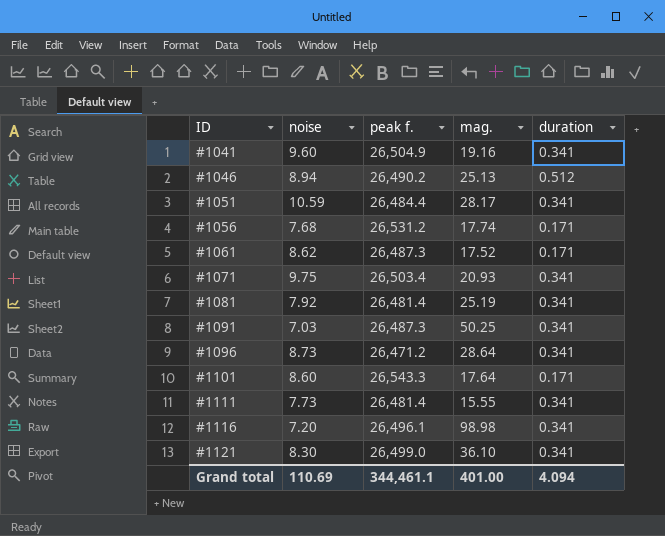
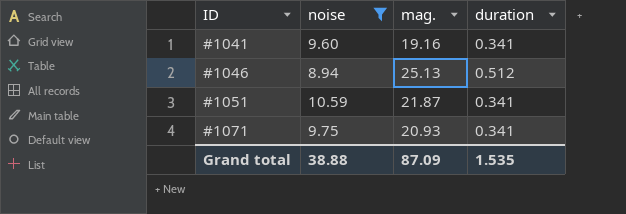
filter: none -> noise >= 8.94
column peak f. | position: 3 -> none
#1051 | mag.: 28.17 -> 21.87
Grand total | noise: 110.69 -> 38.88
Grand total | mag.: 401.00 -> 87.09
Grand total | duration: 4.094 -> 1.535

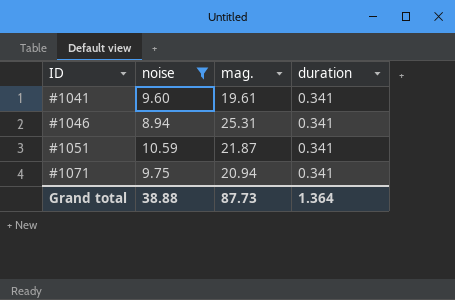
#1041 | mag.: 19.16 -> 19.61
#1046 | mag.: 25.13 -> 25.31
#1046 | duration: 0.512 -> 0.341
#1071 | mag.: 20.93 -> 20.94
Grand total | mag.: 87.09 -> 87.73
Grand total | duration: 1.535 -> 1.364

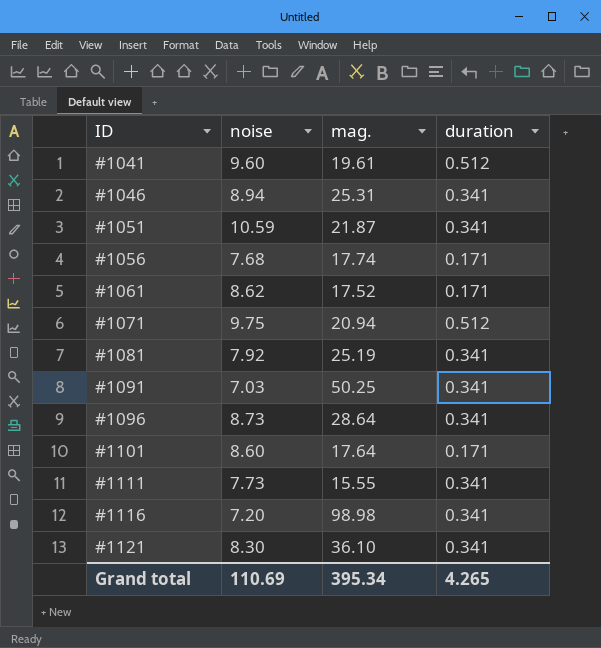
filter: noise >= 8.94 -> none
#1041 | duration: 0.341 -> 0.512
#1071 | duration: 0.341 -> 0.512
Grand total | noise: 38.88 -> 110.69
Grand total | mag.: 87.73 -> 395.34
Grand total | duration: 1.364 -> 4.265

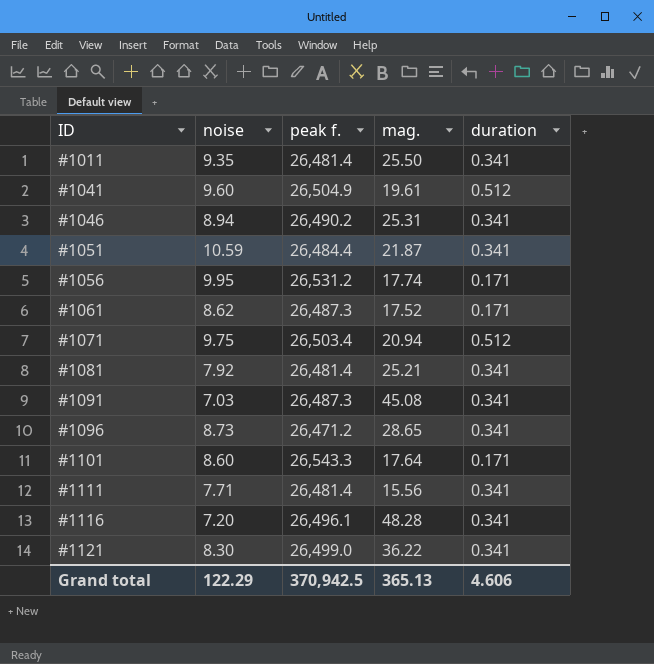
column peak f. | position: none -> 3
row #1011: none -> 9.35 | 26,481.4 | 25.50 | 0.341
#1056 | noise: 7.68 -> 9.95
#1081 | mag.: 25.19 -> 25.21
#1091 | mag.: 50.25 -> 45.08
#1096 | mag.: 28.64 -> 28.65
#1111 | noise: 7.73 -> 7.71
#1111 | mag.: 15.55 -> 15.56
#1116 | mag.: 98.98 -> 48.28
#1121 | mag.: 36.10 -> 36.22
Grand total | noise: 110.69 -> 122.29
Grand total | mag.: 395.34 -> 365.13
Grand total | duration: 4.265 -> 4.606

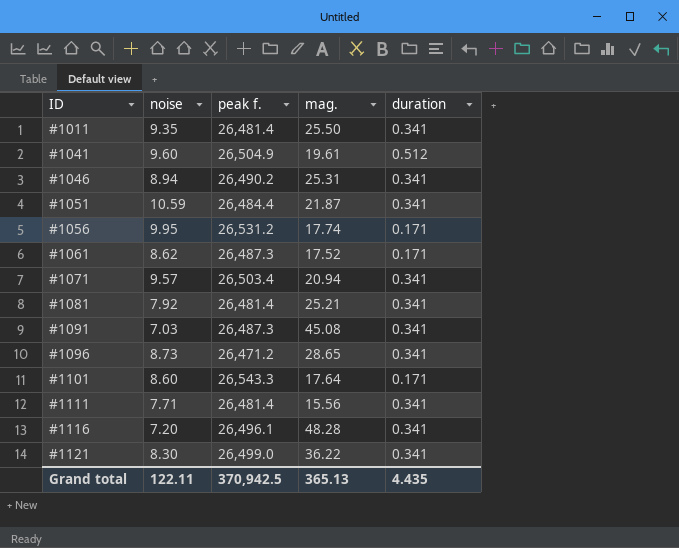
#1071 | noise: 9.75 -> 9.57
#1071 | duration: 0.512 -> 0.341
Grand total | noise: 122.29 -> 122.11
Grand total | duration: 4.606 -> 4.435

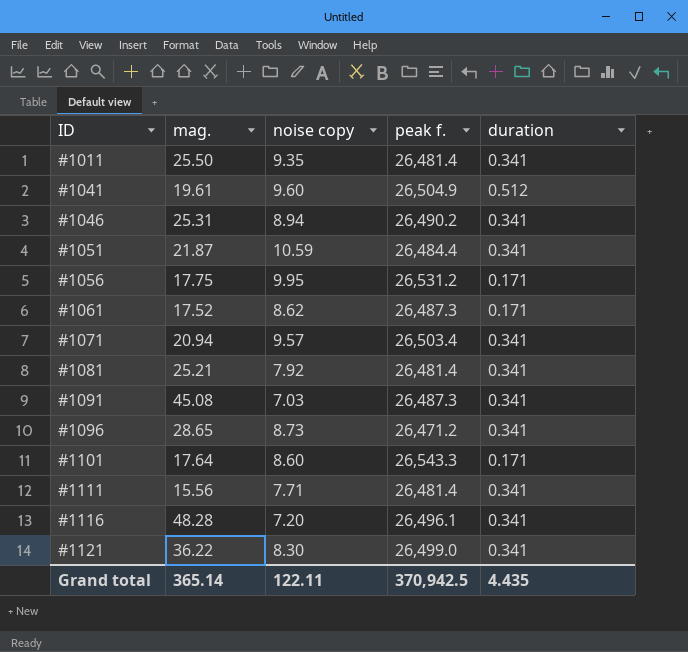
column mag. | position: 4 -> 2
column name: noise -> noise copy
#1056 | mag.: 17.74 -> 17.75
Grand total | mag.: 365.13 -> 365.14

